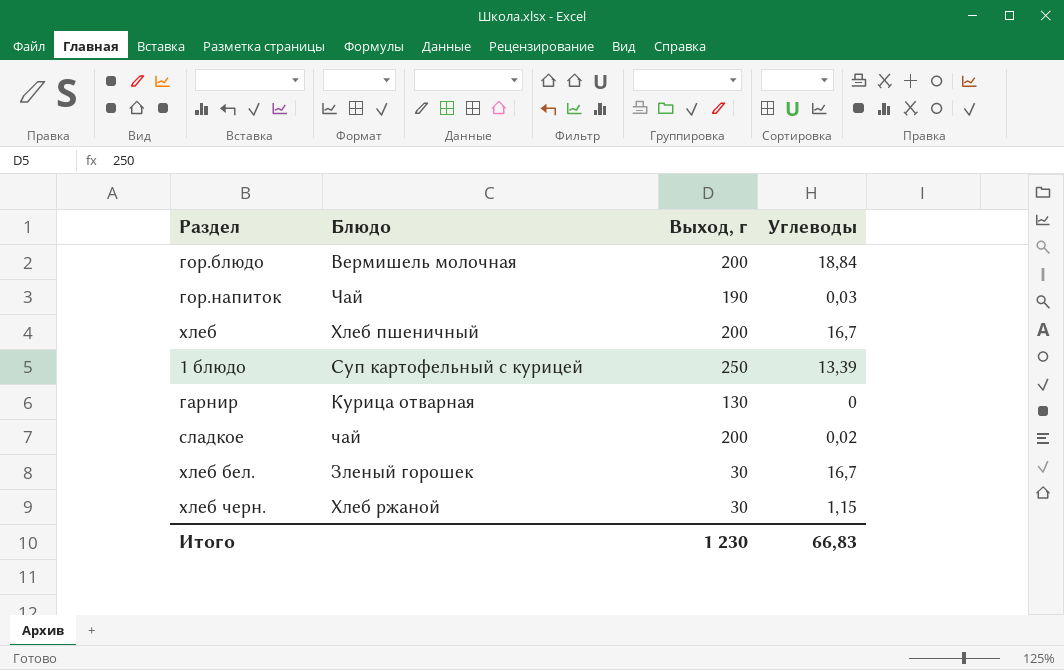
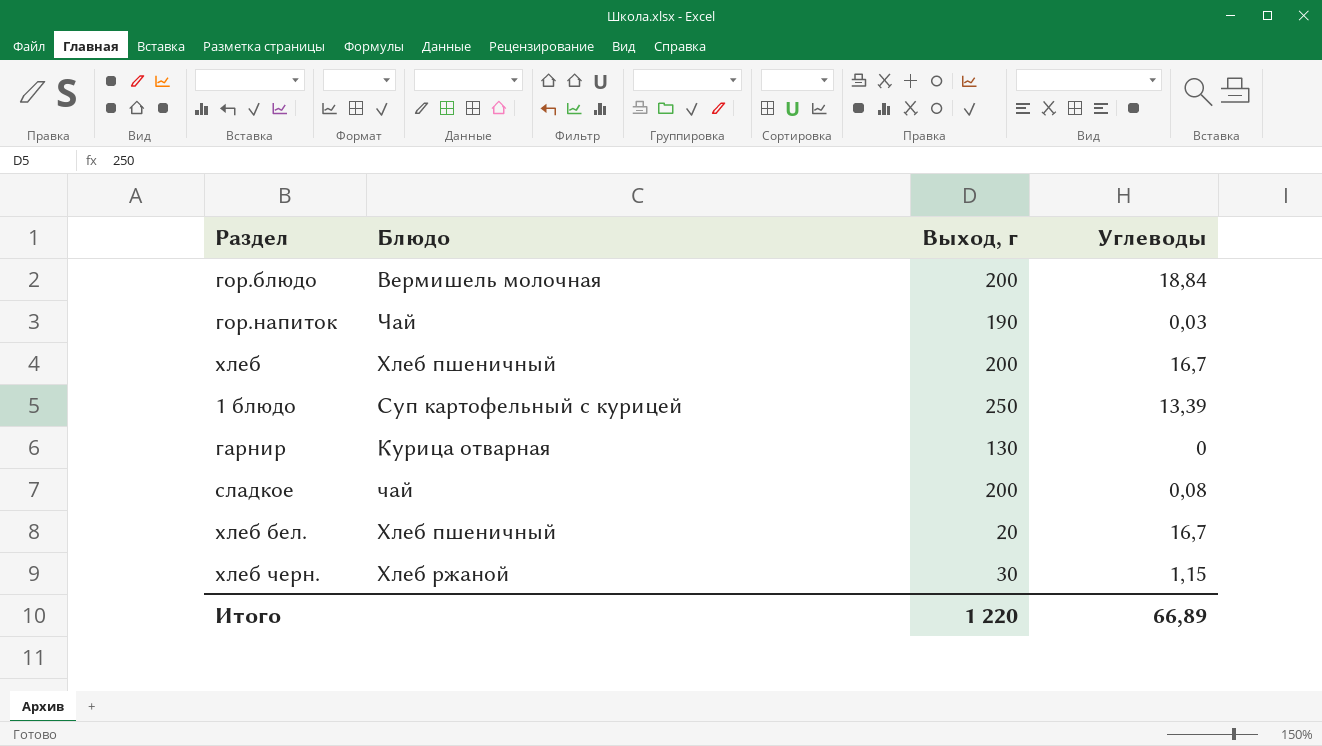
сладкое | Углеводы: 0,02 -> 0,08
хлеб бел. | Блюдо: Зленый горошек -> Хлеб пшеничный
хлеб бел. | Выход, г: 30 -> 20
Итого | Выход, г: 1 230 -> 1 220
Итого | Углеводы: 66,83 -> 66,89

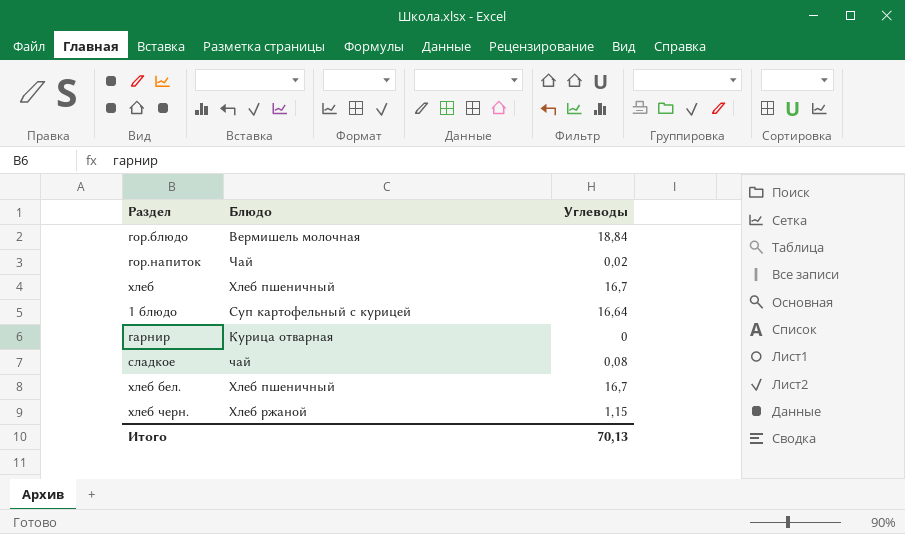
column Выход, г | position: 3 -> none
гор.напиток | Углеводы: 0,03 -> 0,02
1 блюдо | Углеводы: 13,39 -> 16,64
Итого | Углеводы: 66,89 -> 70,13

